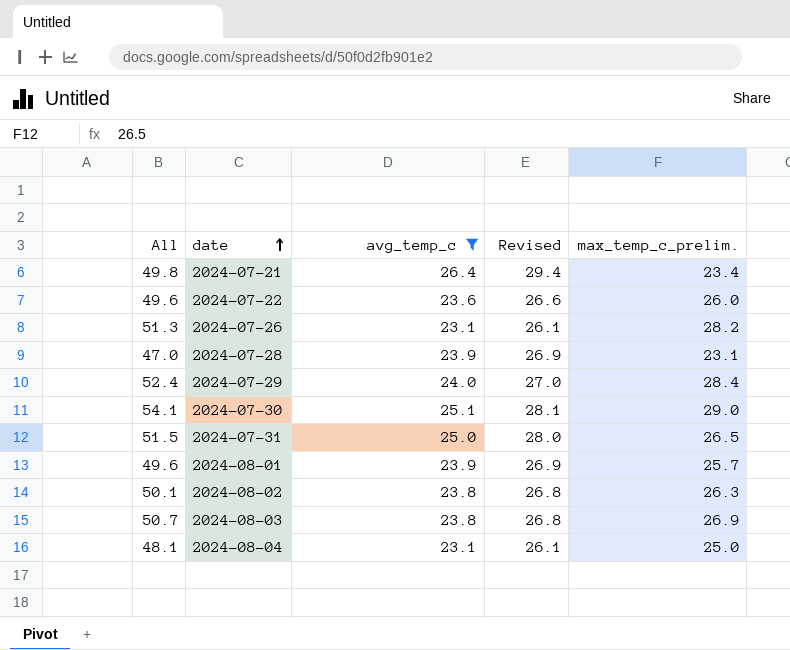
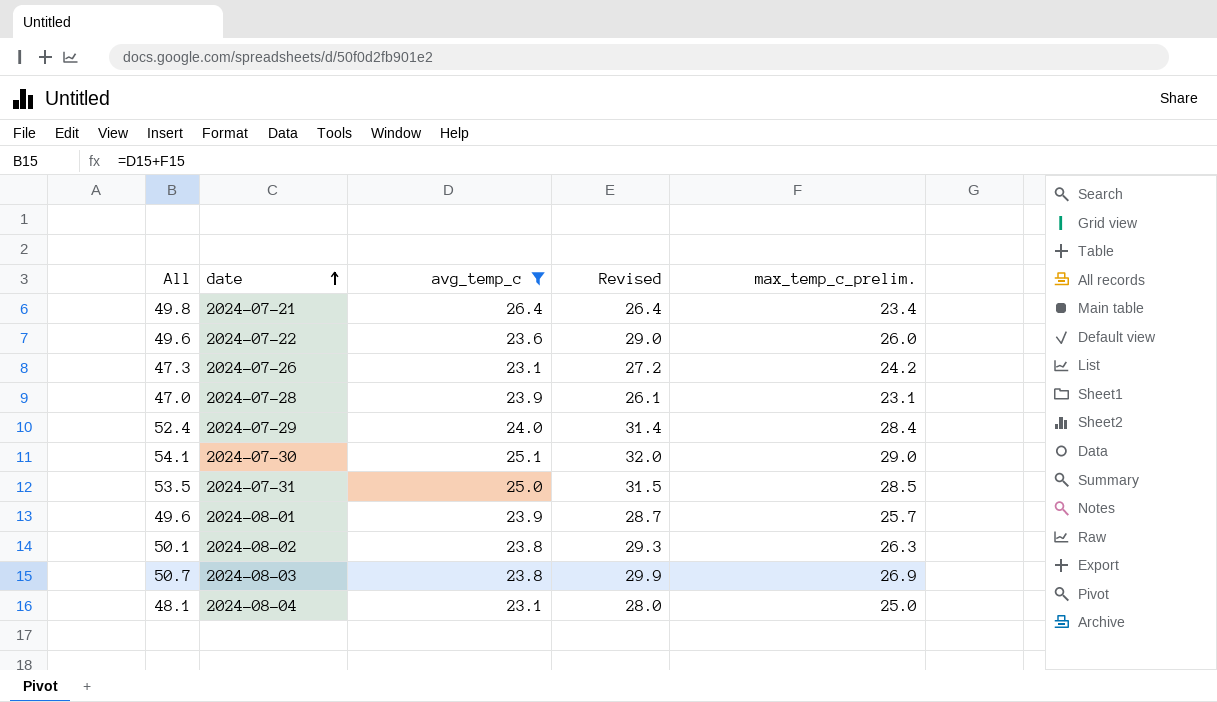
column Revised | formula: [avg_temp_c] + 3 -> [max_temp_c_prelim.] + 3
2024-07-26 | All: 51.3 -> 47.3
2024-07-26 | max_temp_c_prelim.: 28.2 -> 24.2
2024-07-31 | All: 51.5 -> 53.5
2024-07-31 | max_temp_c_prelim.: 26.5 -> 28.5

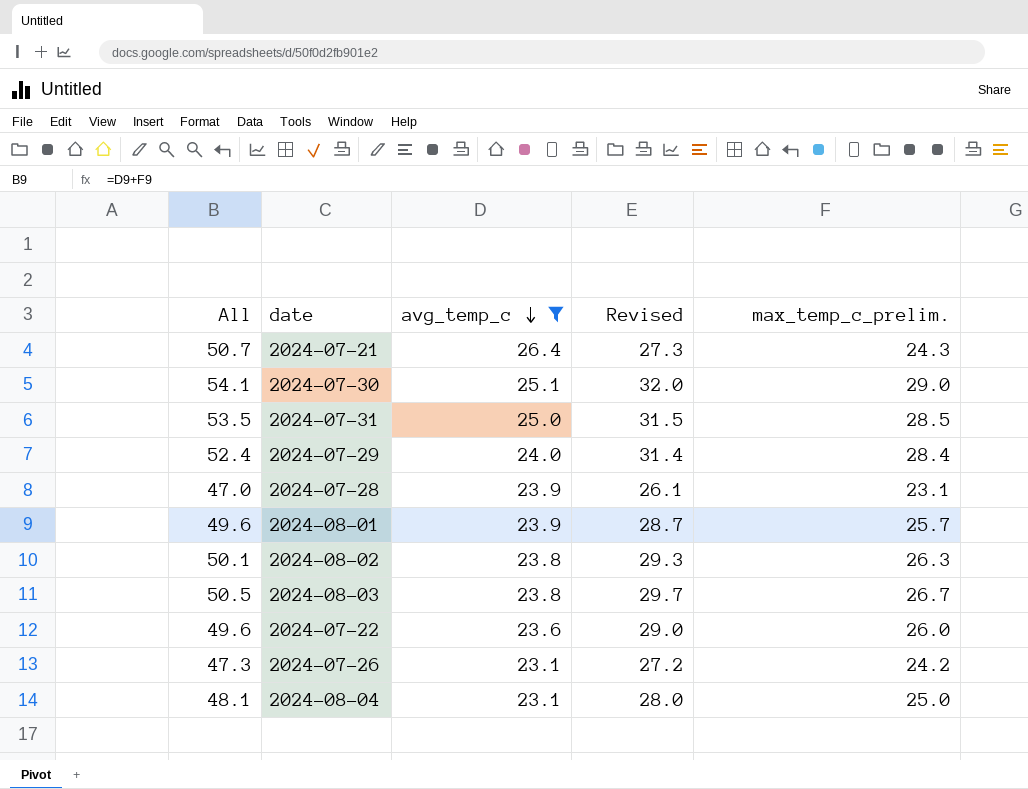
row order: date ascending -> avg_temp_c descending
2024-07-21 | All: 49.8 -> 50.7
2024-07-21 | Revised: 26.4 -> 27.3
2024-07-21 | max_temp_c_prelim.: 23.4 -> 24.3
2024-08-03 | All: 50.7 -> 50.5
2024-08-03 | Revised: 29.9 -> 29.7
2024-08-03 | max_temp_c_prelim.: 26.9 -> 26.7

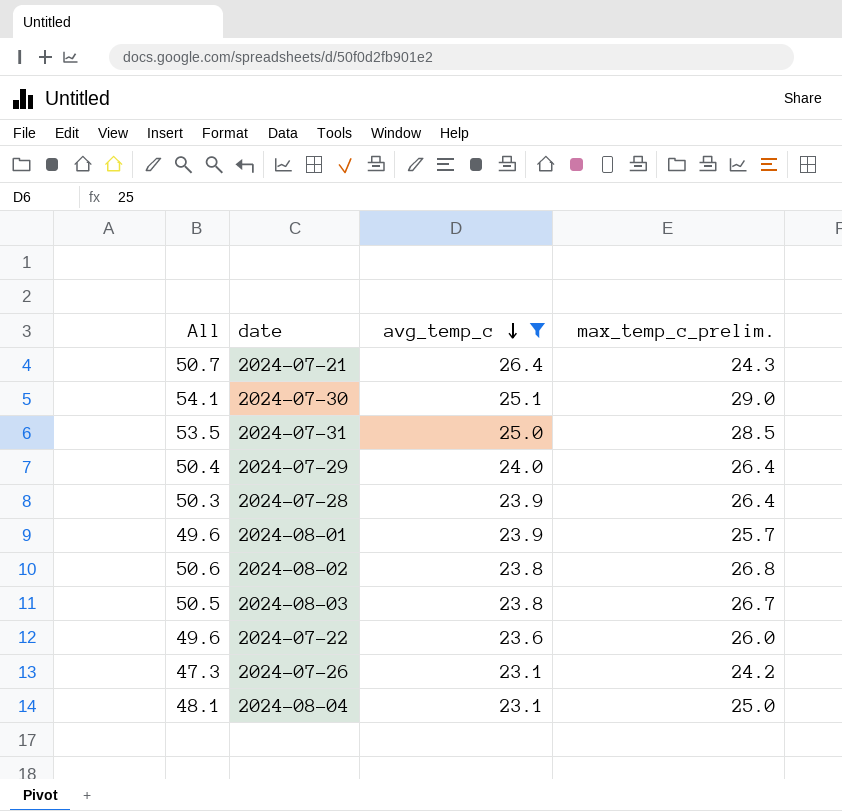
column Revised | formula: [max_temp_c_prelim.] + 3 -> none
2024-07-29 | All: 52.4 -> 50.4
2024-07-29 | max_temp_c_prelim.: 28.4 -> 26.4
2024-07-28 | All: 47.0 -> 50.3
2024-07-28 | max_temp_c_prelim.: 23.1 -> 26.4
2024-08-02 | All: 50.1 -> 50.6
2024-08-02 | max_temp_c_prelim.: 26.3 -> 26.8

